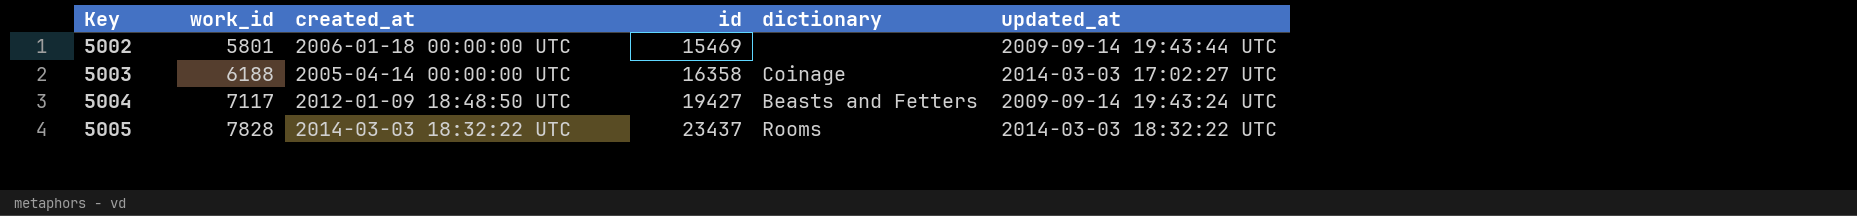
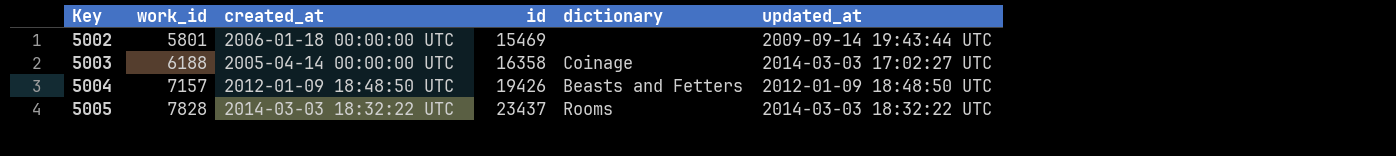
5004 | work_id: 7117 -> 7157
5004 | id: 19427 -> 19426
5004 | updated_at: 2009-09-14 19:43:24 UTC -> 2012-01-09 18:48:50 UTC

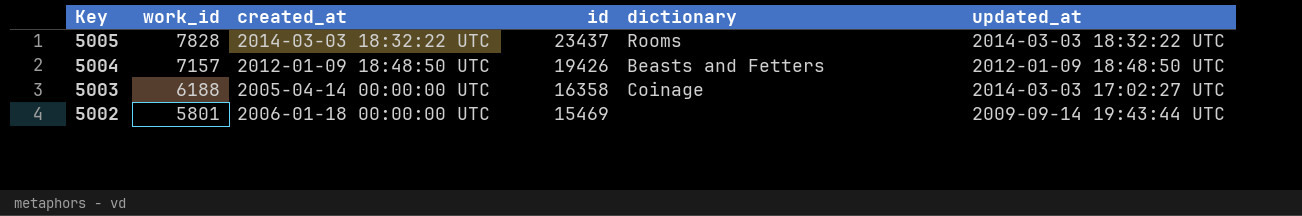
row order: Key ascending -> Key descending

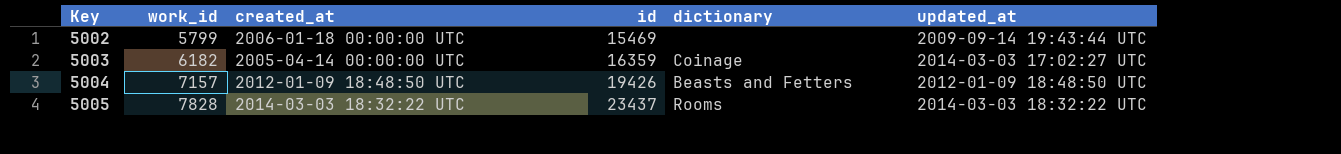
row order: Key descending -> Key ascending
5002 | work_id: 5801 -> 5799
5003 | work_id: 6188 -> 6182
5003 | id: 16358 -> 16359

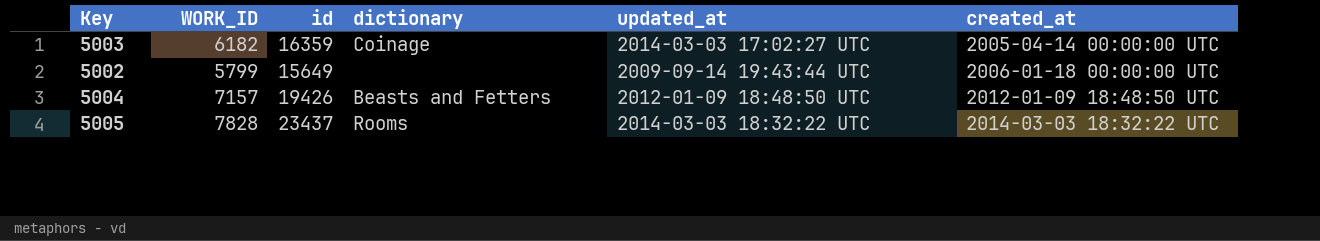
row order: Key ascending -> created_at ascending
column name: work_id -> WORK_ID
column created_at | position: 3 -> 6
5002 | id: 15469 -> 15649

